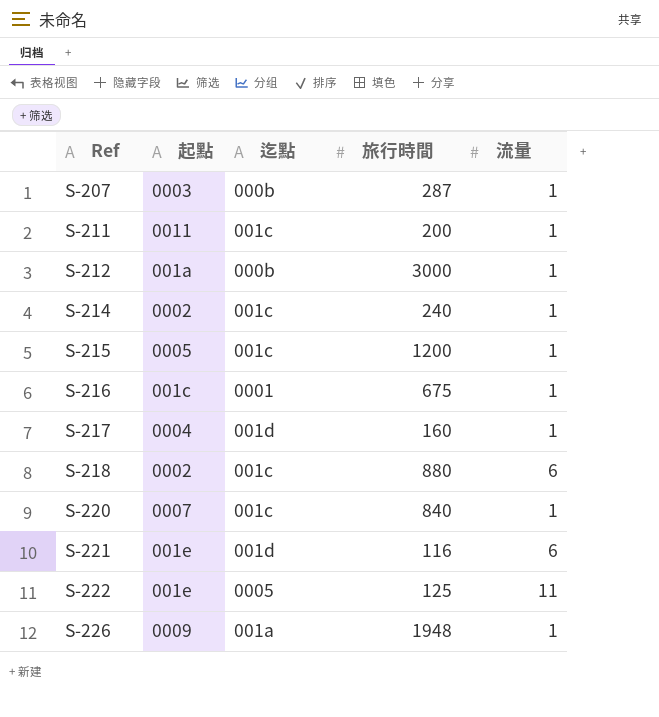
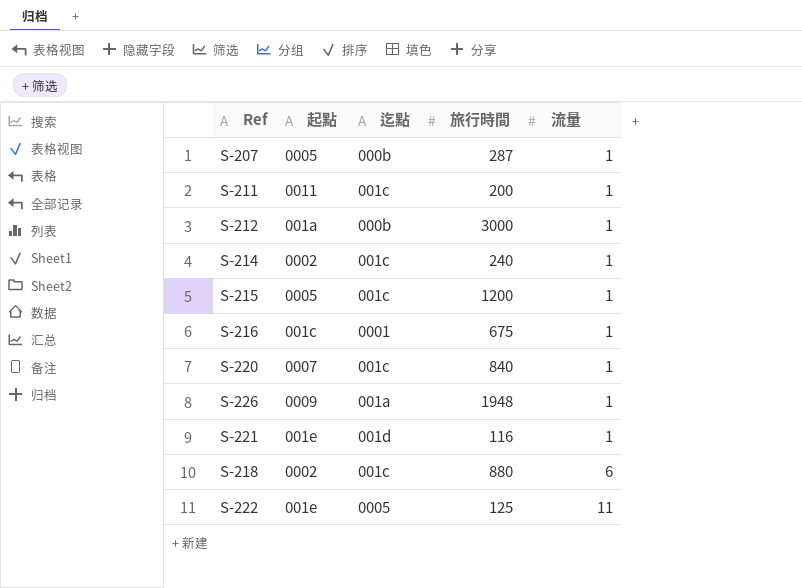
row order: Ref ascending -> 流量 ascending
row S-217: 0004 | 001d | 160 | 1 -> none
S-207 | 起點: 0003 -> 0005
S-221 | 流量: 6 -> 1

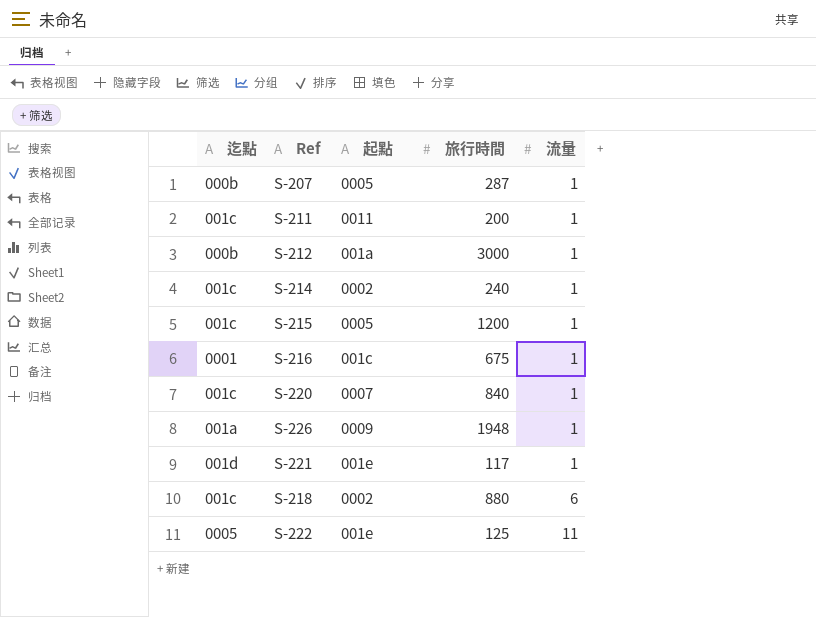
column 迄點 | position: 3 -> 1
S-221 | 旅行時間: 116 -> 117

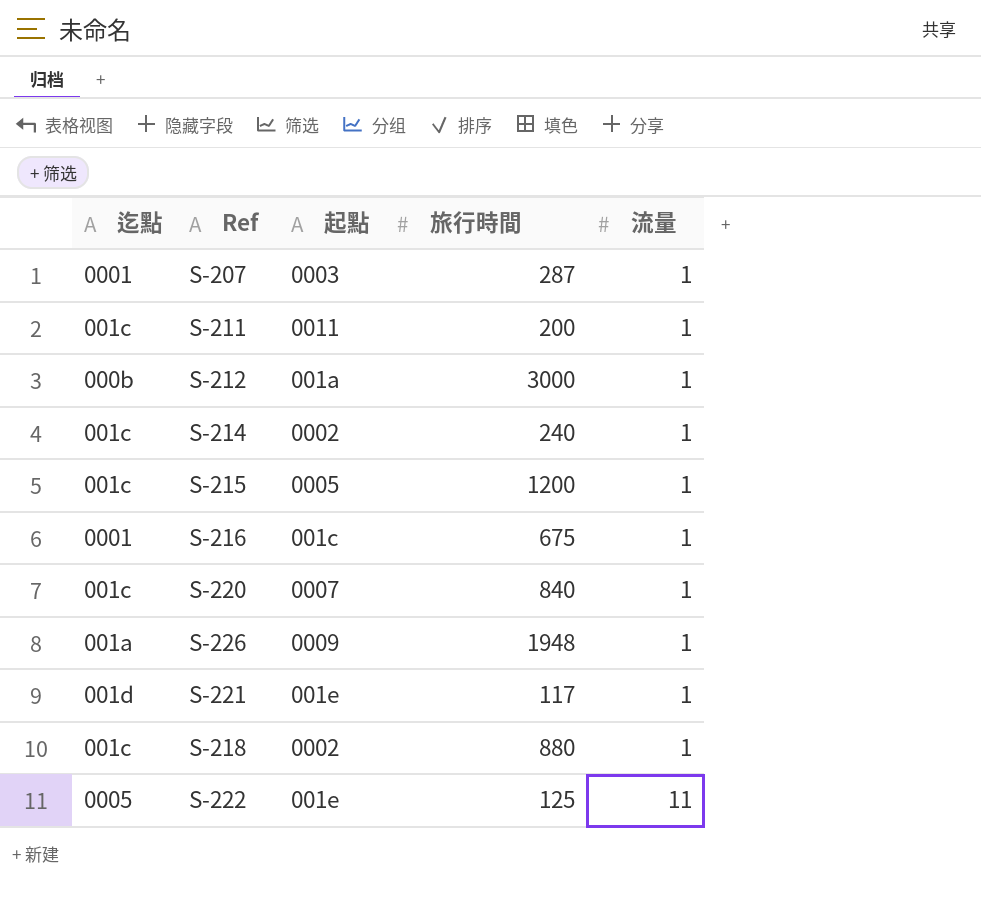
S-207 | 迄點: 000b -> 0001
S-207 | 起點: 0005 -> 0003
S-218 | 流量: 6 -> 1

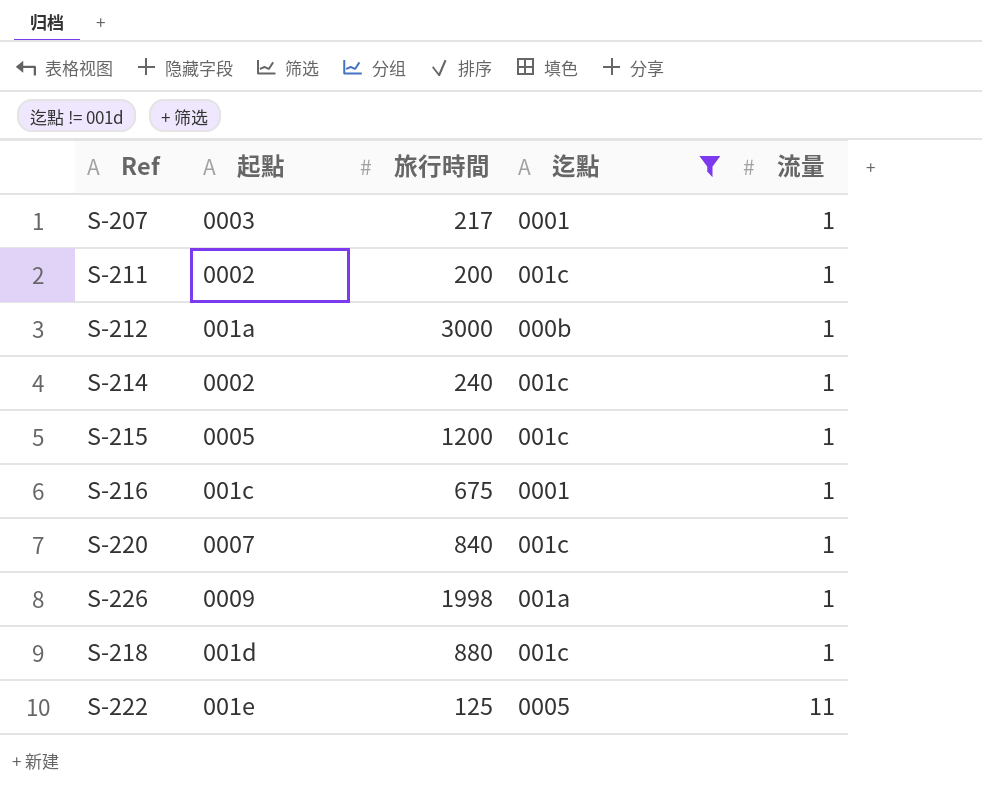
filter: none -> 迄點 != 001d
column 迄點 | position: 1 -> 4
S-207 | 旅行時間: 287 -> 217
S-211 | 起點: 0011 -> 0002
S-226 | 旅行時間: 1948 -> 1998
S-218 | 起點: 0002 -> 001d

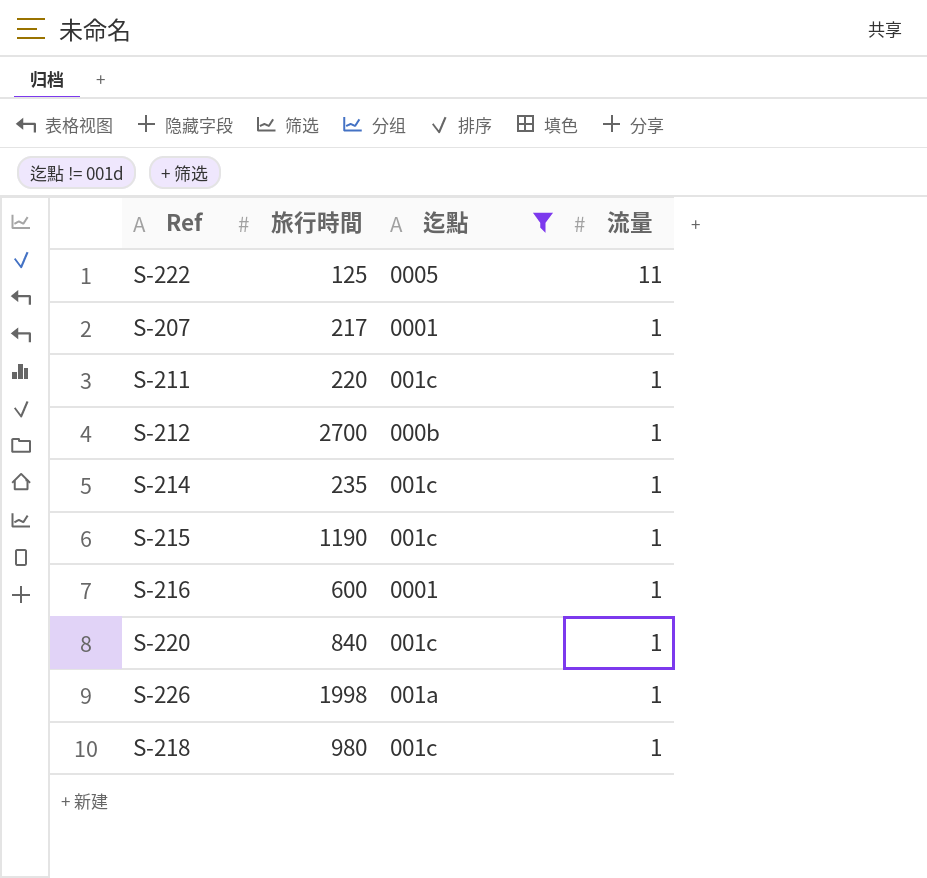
row order: 流量 ascending -> 流量 descending
column 起點 | position: 2 -> none
S-211 | 旅行時間: 200 -> 220
S-212 | 旅行時間: 3000 -> 2700
S-214 | 旅行時間: 240 -> 235
S-215 | 旅行時間: 1200 -> 1190
S-216 | 旅行時間: 675 -> 600
S-218 | 旅行時間: 880 -> 980

